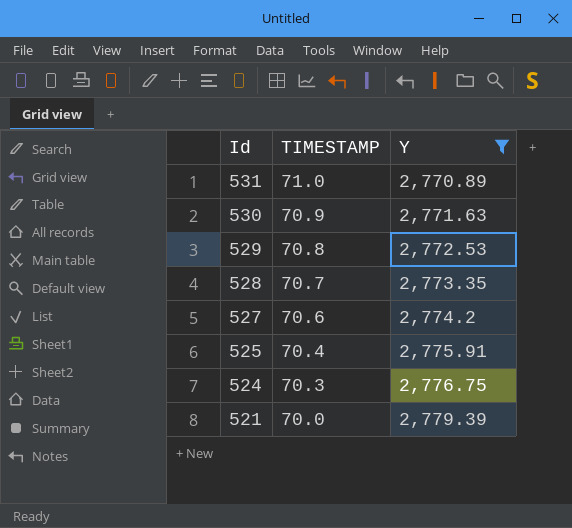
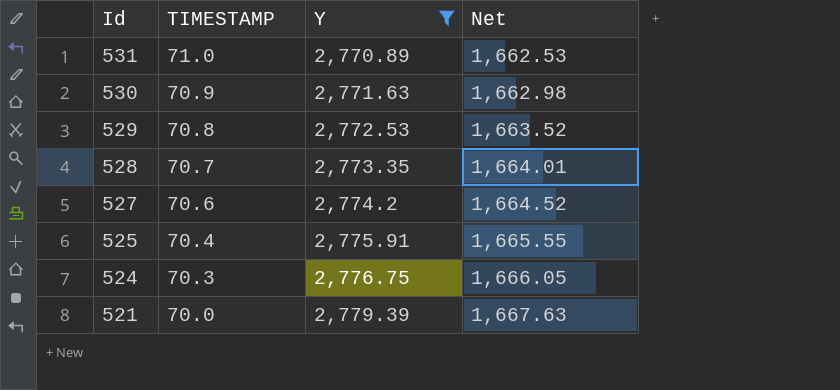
column Net | formula: none -> [Y] * 0.6

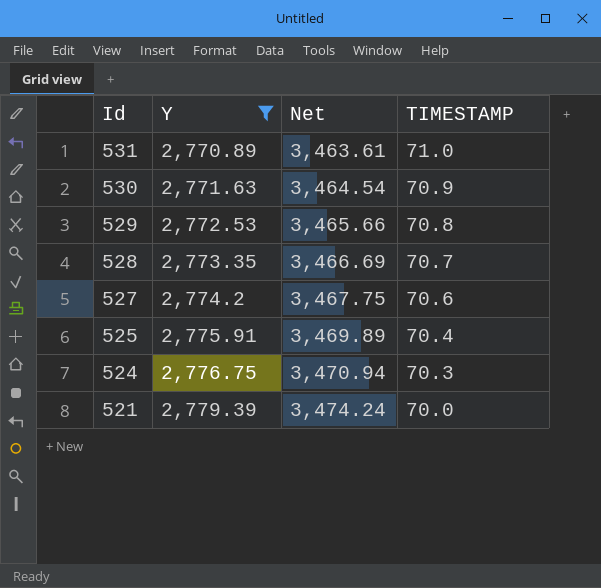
column Net | formula: [Y] * 0.6 -> [Y] * 1.25
column TIMESTAMP | position: 2 -> 4

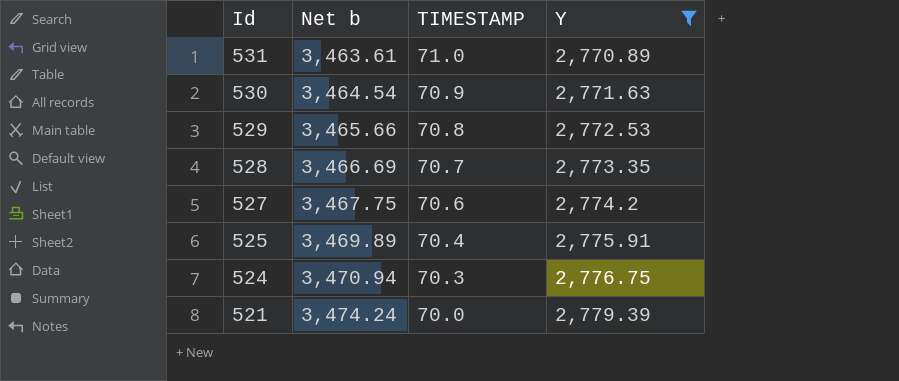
column name: Net -> Net b
column Y | position: 2 -> 4

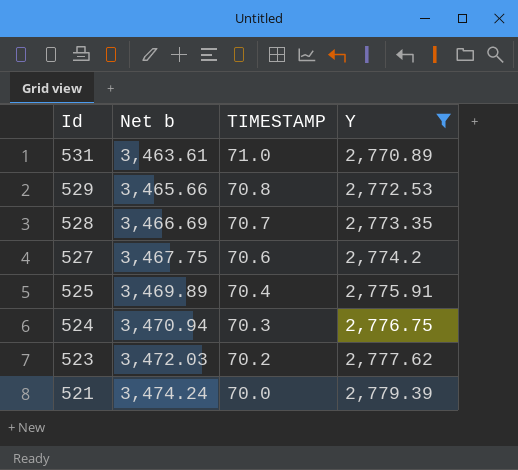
row 530: 3,464.54 | 70.9 | 2,771.63 -> none
row 523: none -> 3,472.03 | 70.2 | 2,777.62

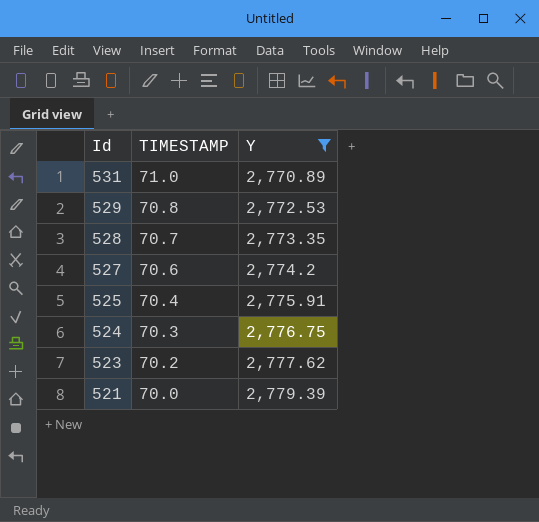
column Net b | formula: [Y] * 1.25 -> none

